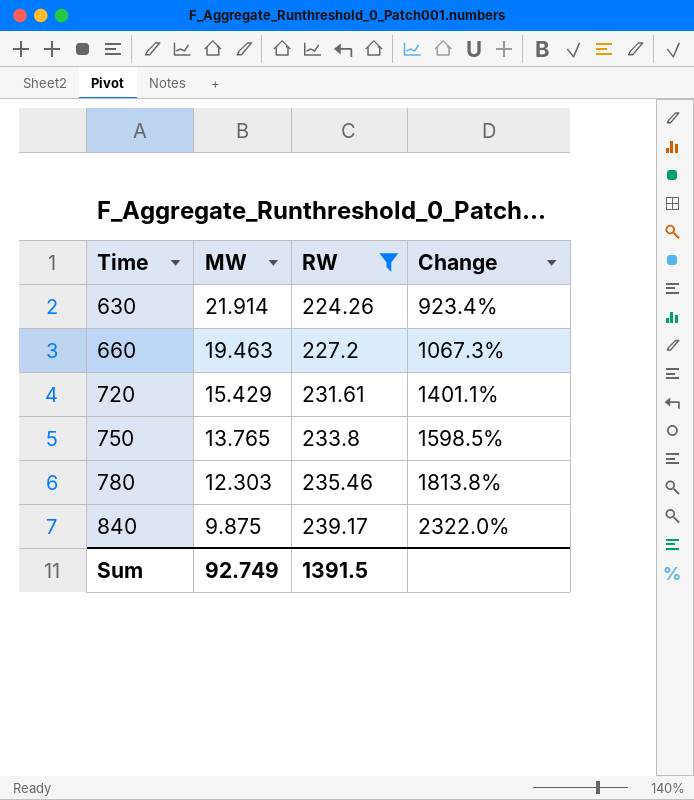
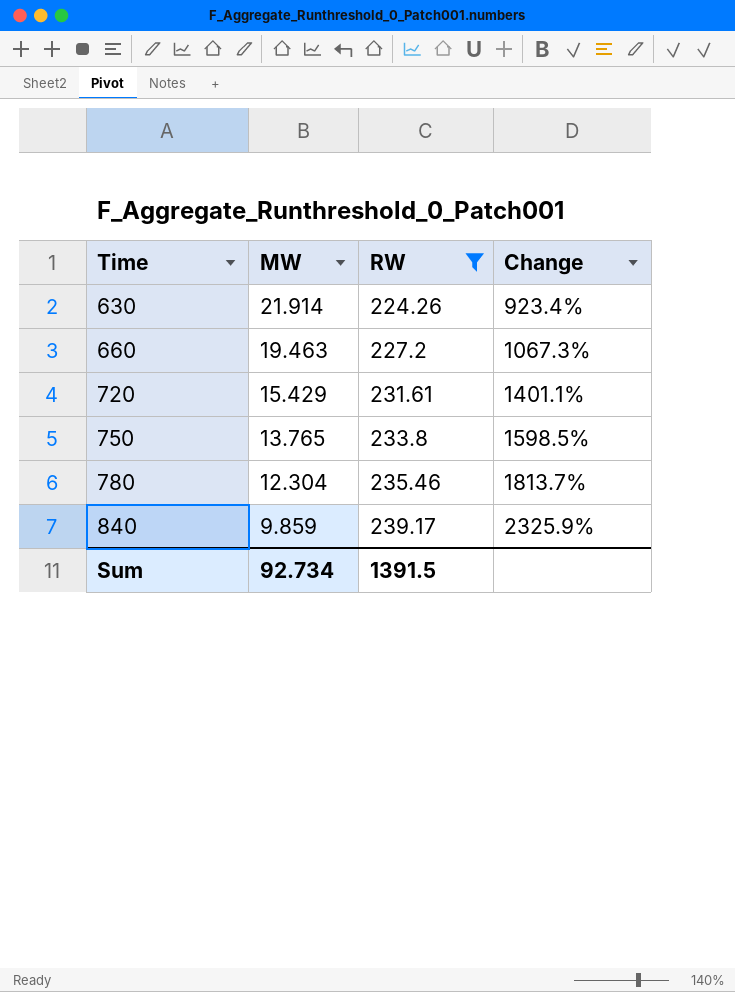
780 | MW: 12.303 -> 12.304
780 | Change: 1813.8% -> 1813.7%
840 | MW: 9.875 -> 9.859
840 | Change: 2322.0% -> 2325.9%
Sum | MW: 92.749 -> 92.734

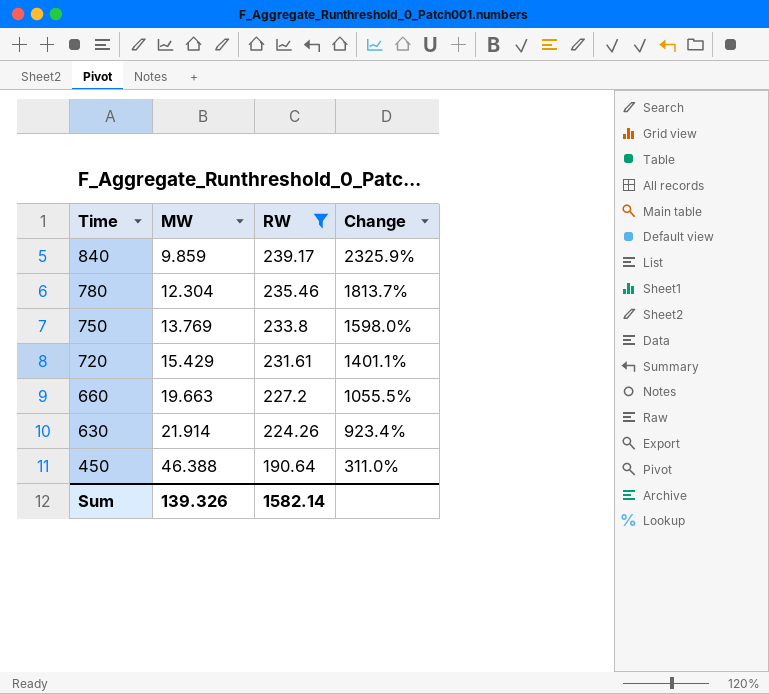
row order: Time ascending -> Time descending
750 | MW: 13.765 -> 13.769
750 | Change: 1598.5% -> 1598.0%
660 | MW: 19.463 -> 19.663
660 | Change: 1067.3% -> 1055.5%
row 450: none -> 46.388 | 190.64 | 311.0%
Sum | MW: 92.734 -> 139.326
Sum | RW: 1391.5 -> 1582.14

